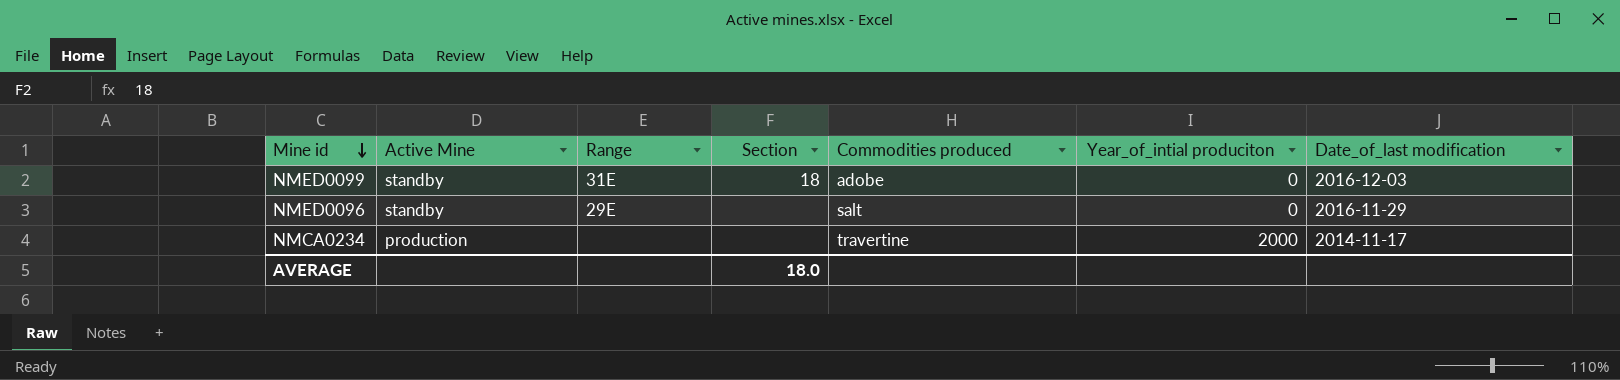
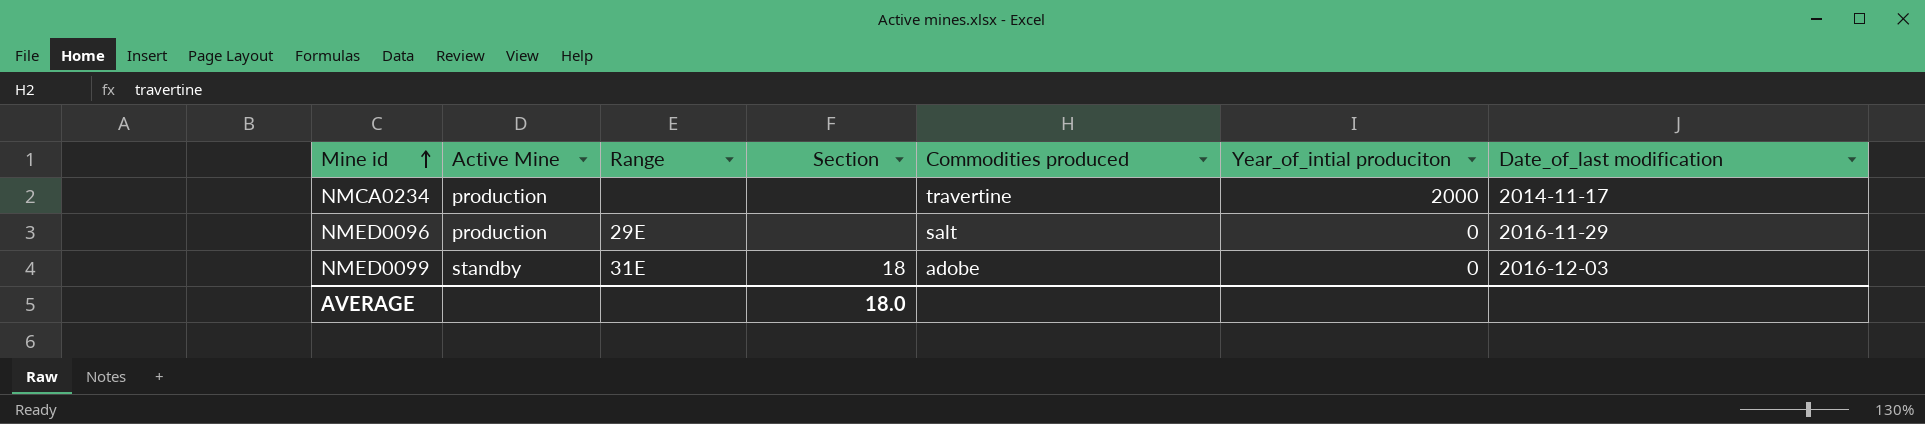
row order: Mine id descending -> Mine id ascending
NMED0096 | Active Mine: standby -> production

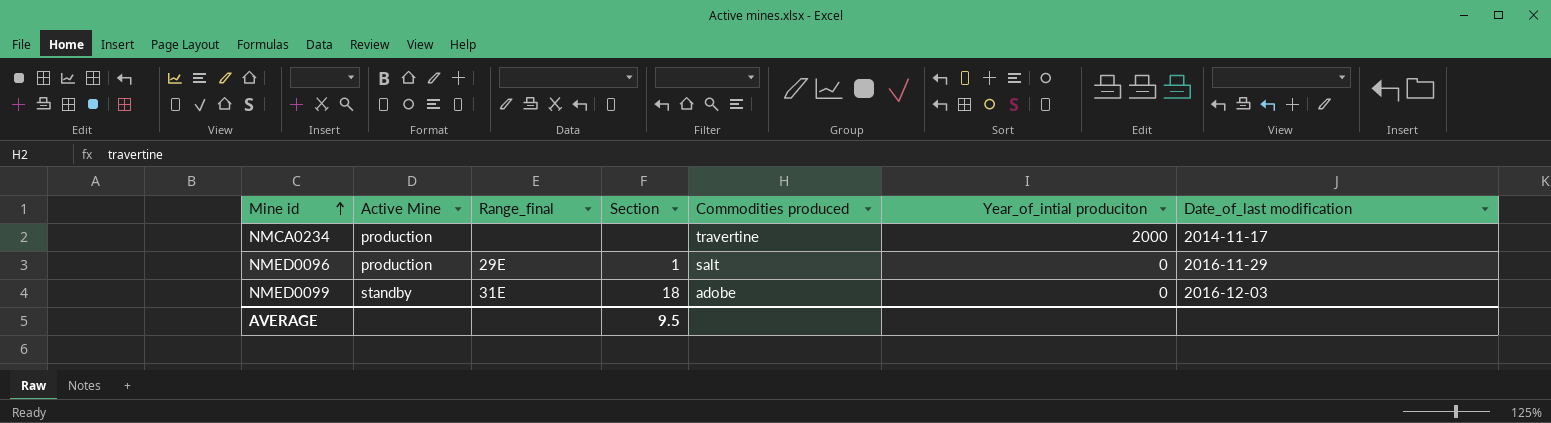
column name: Range -> Range_final
NMED0096 | Section: none -> 1
AVERAGE | Section: 18.0 -> 9.5

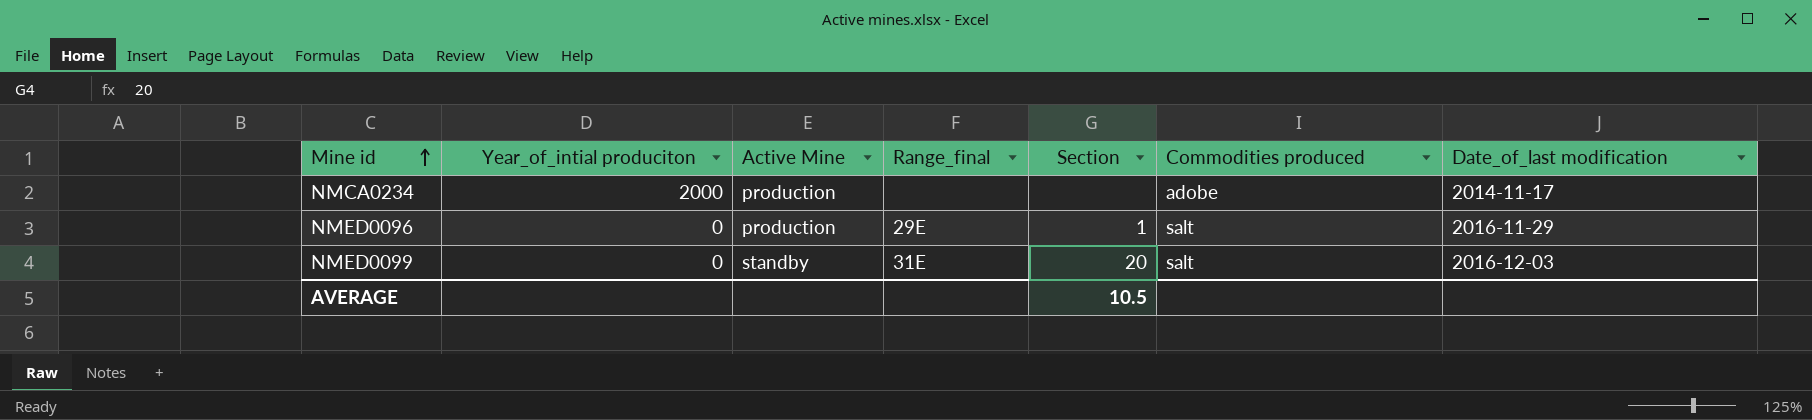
column Year_of_intial produciton | position: 6 -> 2
NMCA0234 | Commodities produced: travertine -> adobe
NMED0099 | Section: 18 -> 20
NMED0099 | Commodities produced: adobe -> salt
AVERAGE | Section: 9.5 -> 10.5

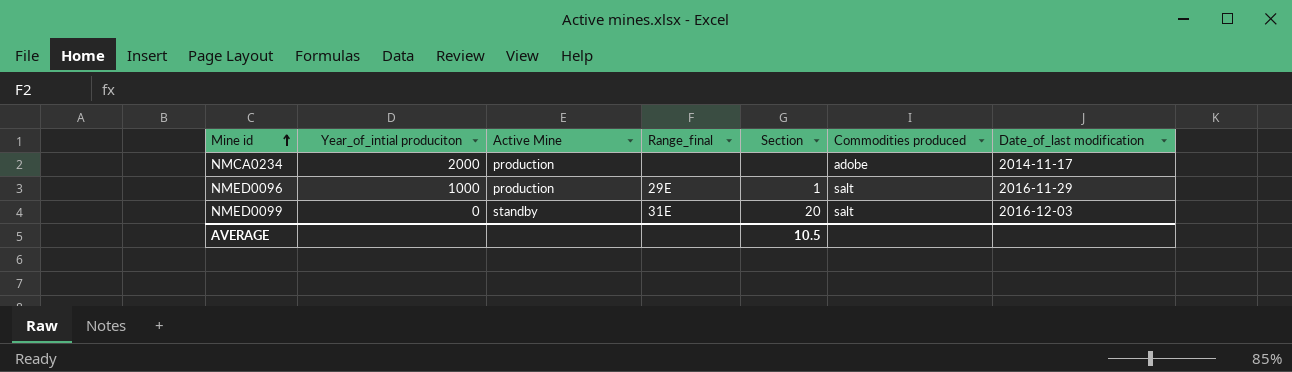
NMED0096 | Year_of_intial produciton: 0 -> 1000

